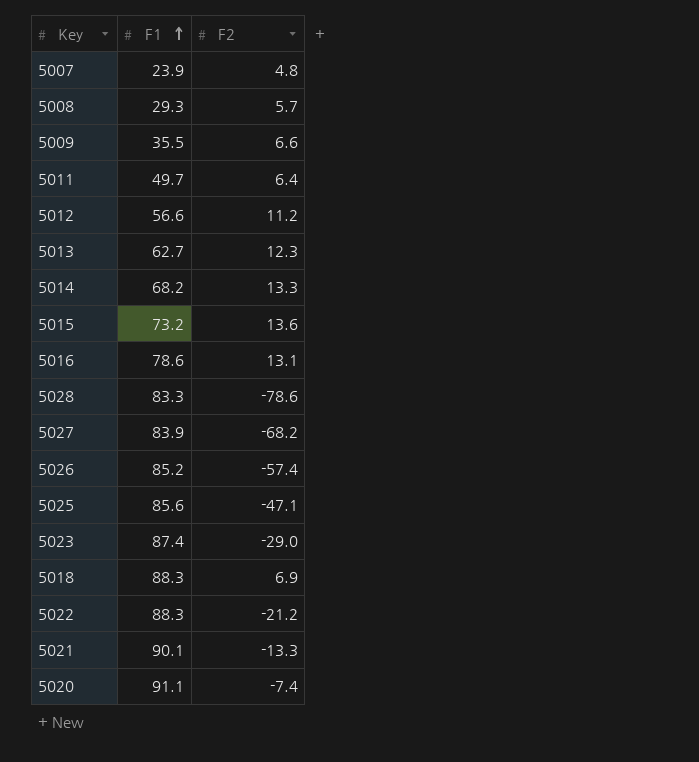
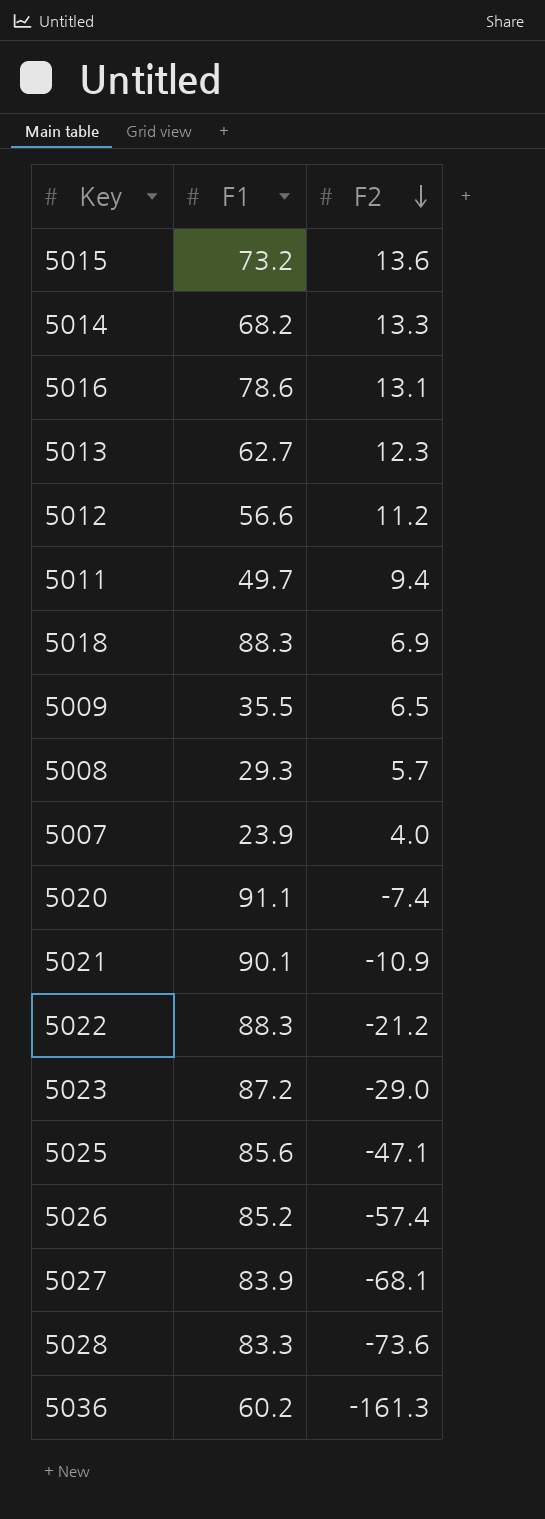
row order: F1 ascending -> F2 descending
5011 | F2: 6.4 -> 9.4
5009 | F2: 6.6 -> 6.5
5007 | F2: 4.8 -> 4.0
5021 | F2: -13.3 -> -10.9
5023 | F1: 87.4 -> 87.2
5027 | F2: -68.2 -> -68.1
5028 | F2: -78.6 -> -73.6
row 5036: none -> 60.2 | -161.3

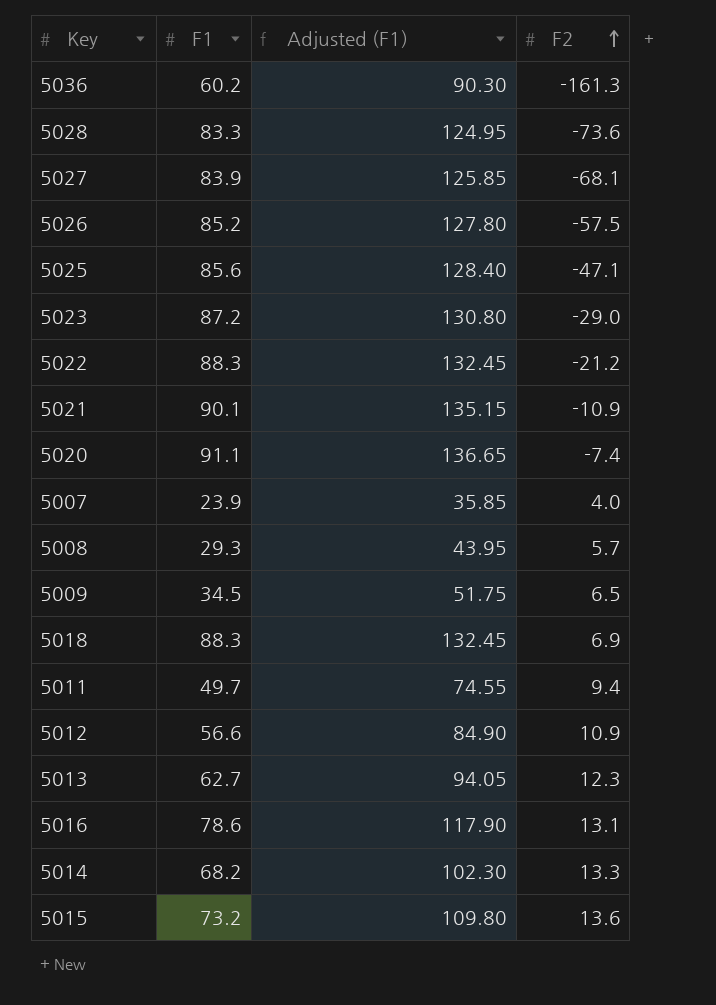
row order: F2 descending -> F2 ascending
column Adjusted (F1) | formula: none -> [F1] * 1.5
5026 | F2: -57.4 -> -57.5
5009 | F1: 35.5 -> 34.5
5012 | F2: 11.2 -> 10.9

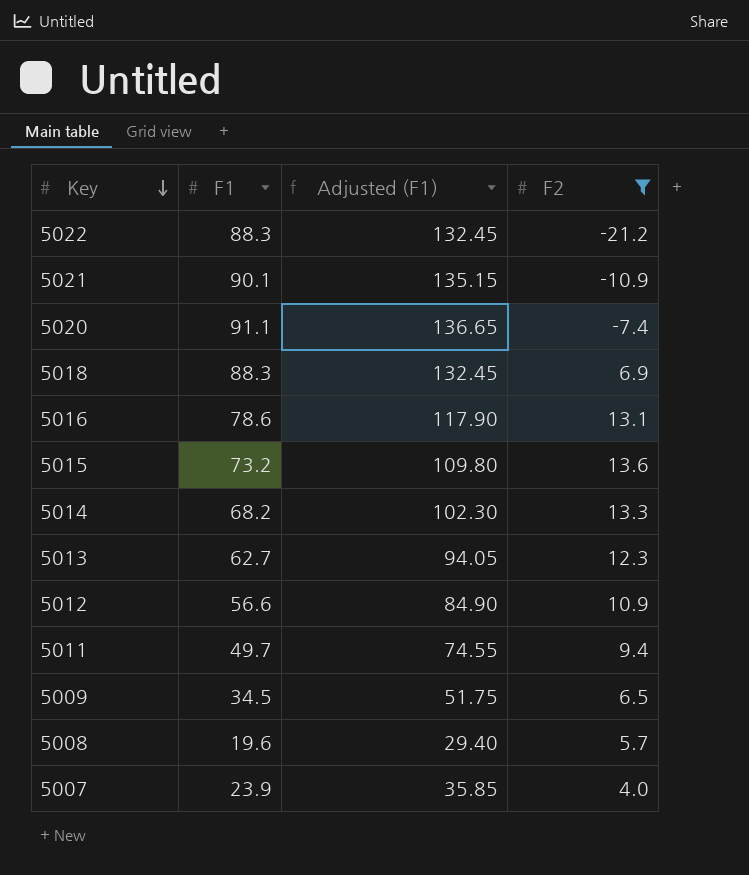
filter: none -> F2 >= -21.2
row order: F2 ascending -> Key descending
5008 | F1: 29.3 -> 19.6
5008 | Adjusted (F1): 43.95 -> 29.40

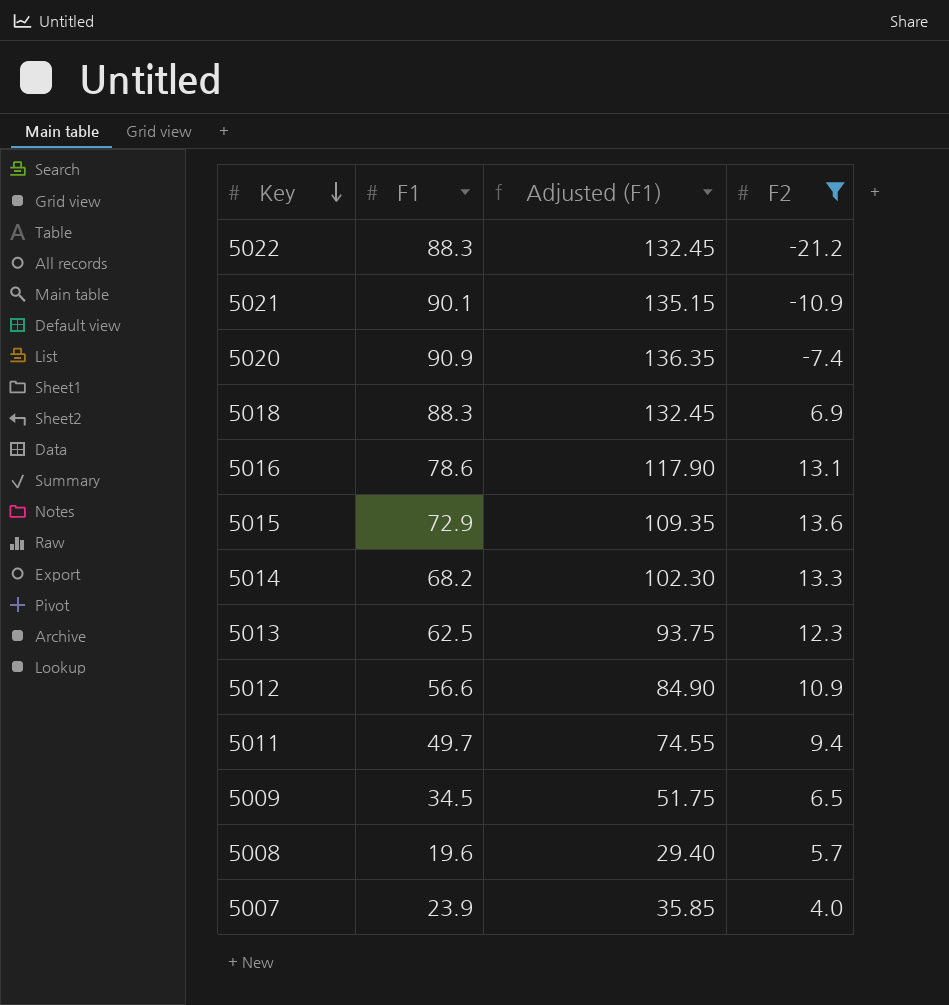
5020 | F1: 91.1 -> 90.9
5020 | Adjusted (F1): 136.65 -> 136.35
5015 | F1: 73.2 -> 72.9
5015 | Adjusted (F1): 109.80 -> 109.35
5013 | F1: 62.7 -> 62.5
5013 | Adjusted (F1): 94.05 -> 93.75

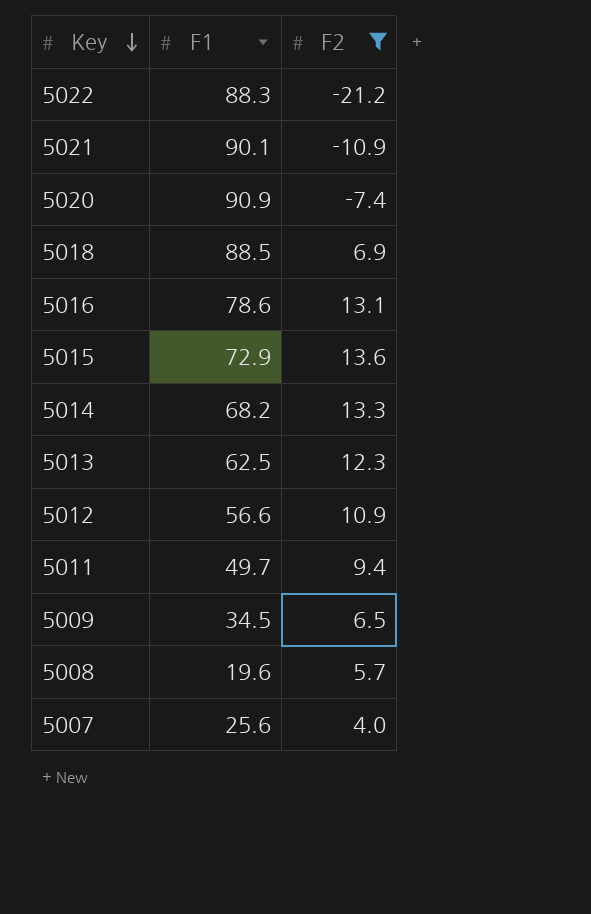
column Adjusted (F1) | formula: [F1] * 1.5 -> none
5018 | F1: 88.3 -> 88.5
5007 | F1: 23.9 -> 25.6

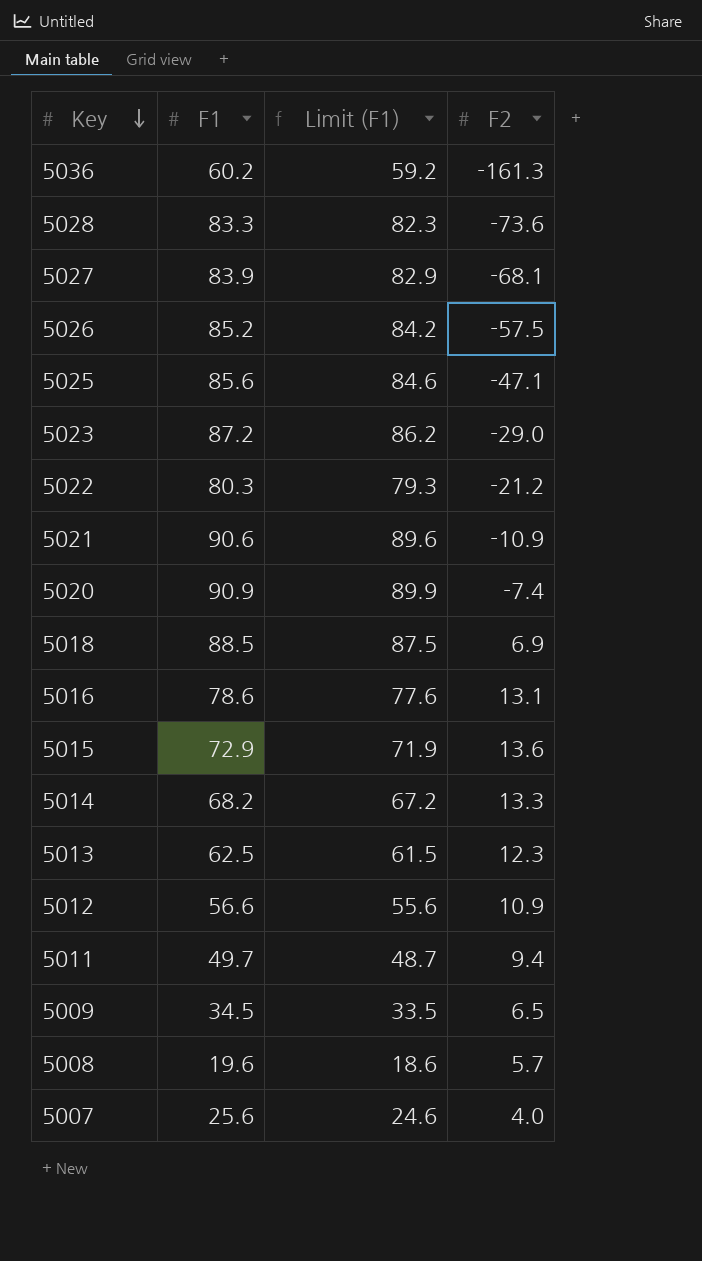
filter: F2 >= -21.2 -> none
column Limit (F1) | formula: none -> [F1] - 1
5022 | F1: 88.3 -> 80.3
5021 | F1: 90.1 -> 90.6

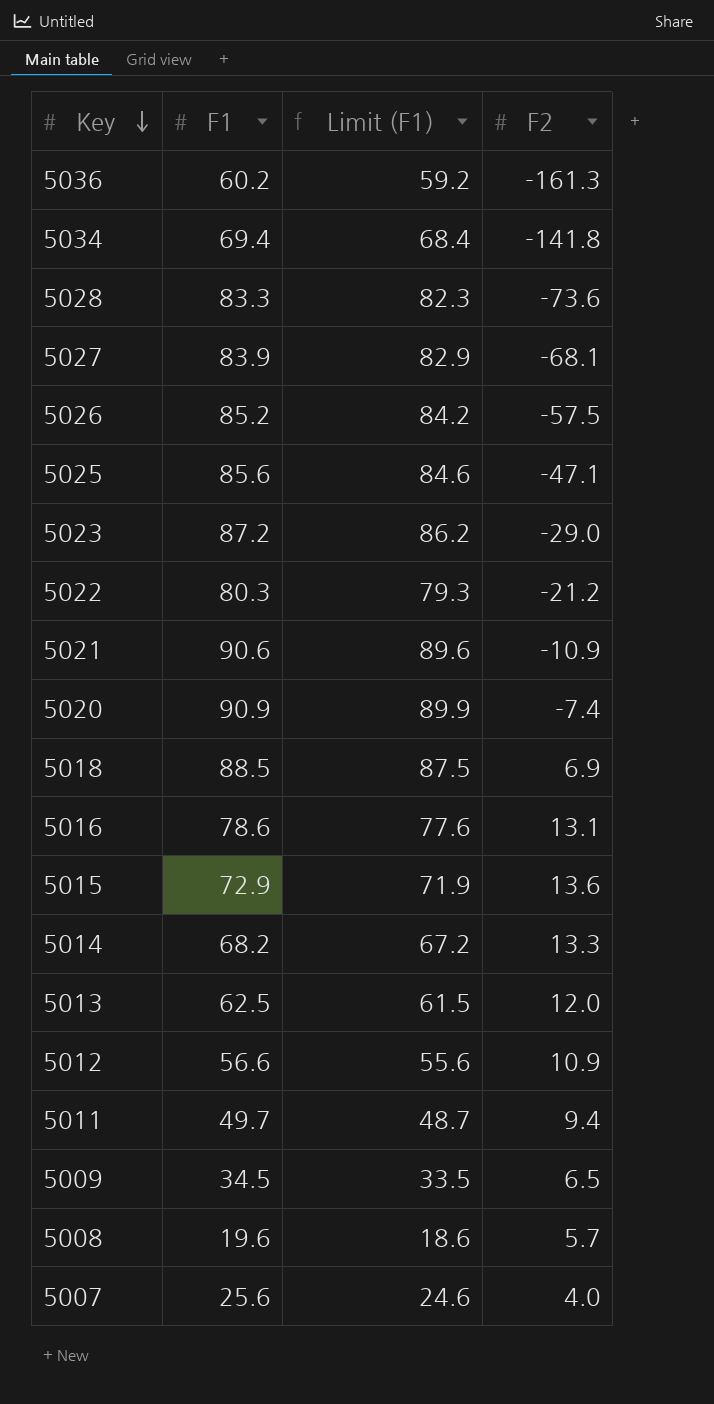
row 5034: none -> 69.4 | 68.4 | -141.8
5013 | F2: 12.3 -> 12.0

